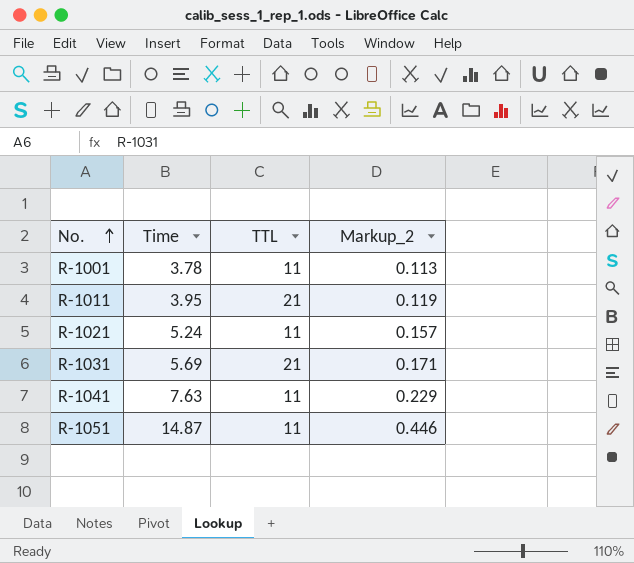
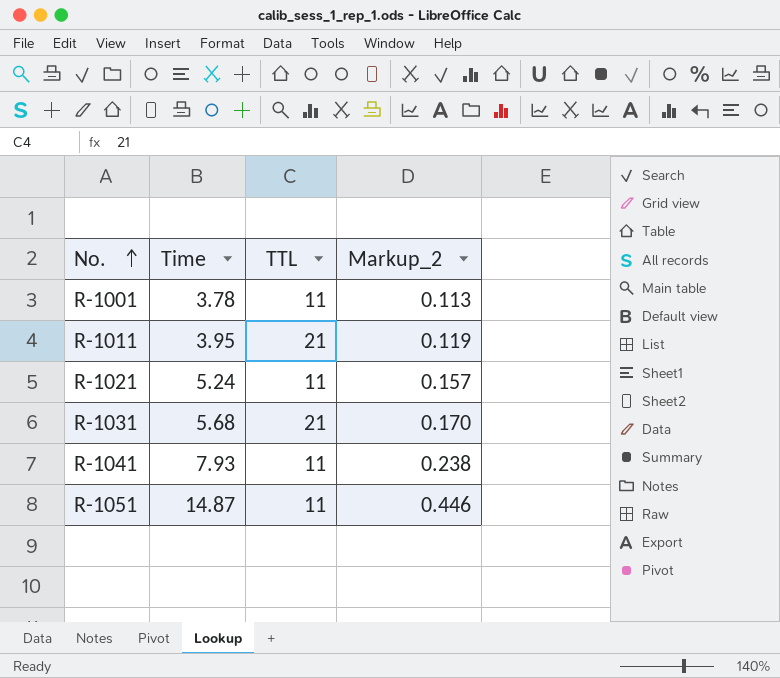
R-1031 | Time: 5.69 -> 5.68
R-1031 | Markup_2: 0.171 -> 0.170
R-1041 | Time: 7.63 -> 7.93
R-1041 | Markup_2: 0.229 -> 0.238

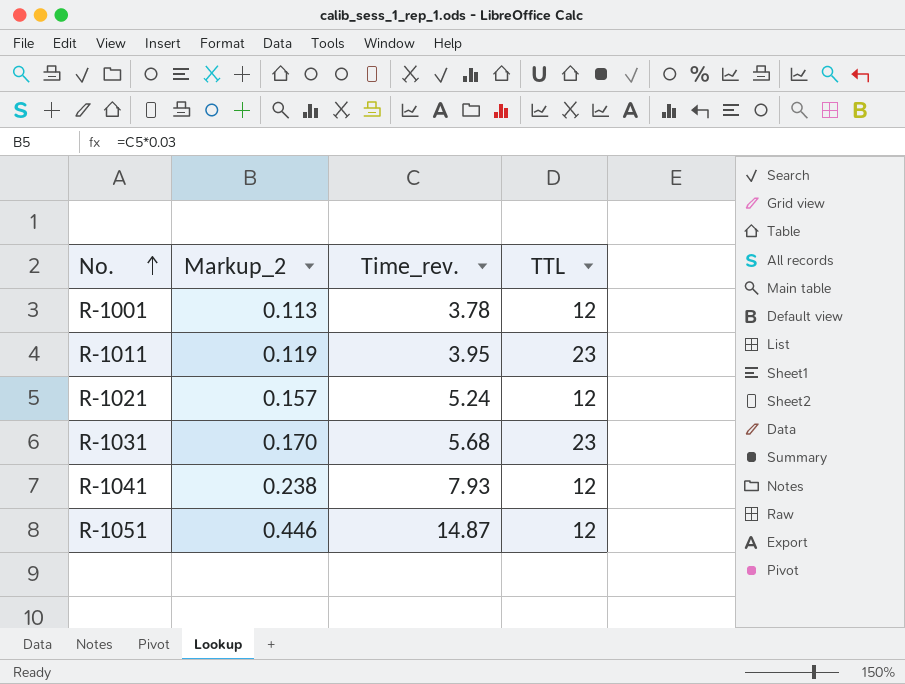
column Markup_2 | position: 4 -> 2
column name: Time -> Time_rev.
R-1001 | TTL: 11 -> 12
R-1011 | TTL: 21 -> 23
R-1021 | TTL: 11 -> 12
R-1031 | TTL: 21 -> 23
R-1041 | TTL: 11 -> 12
R-1051 | TTL: 11 -> 12

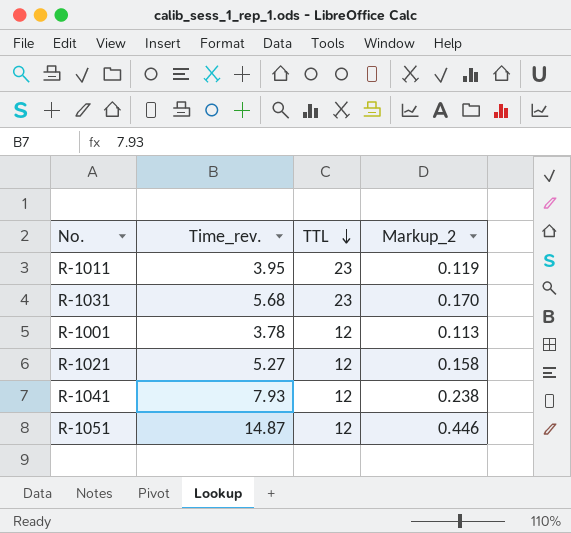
row order: No. ascending -> TTL descending
column Markup_2 | position: 2 -> 4
R-1021 | Time_rev.: 5.24 -> 5.27
R-1021 | Markup_2: 0.157 -> 0.158

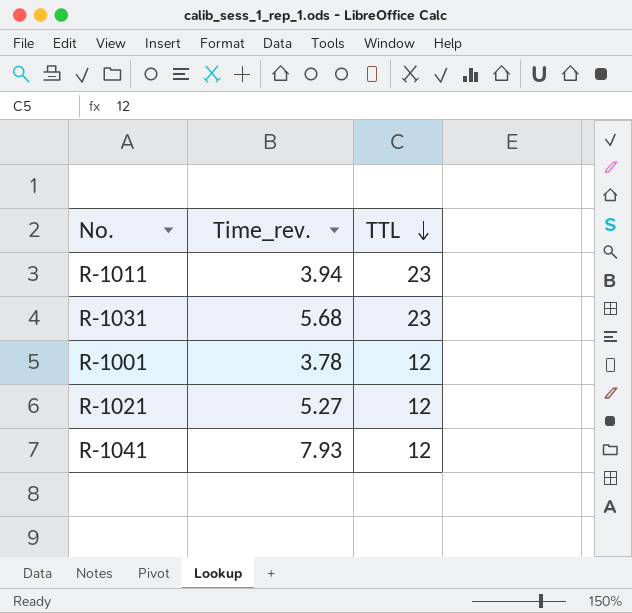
column Markup_2 | formula: [Time_rev.] * 0.03 -> none
row R-1051: 14.87 | 12 | 0.446 -> none
R-1011 | Time_rev.: 3.95 -> 3.94

